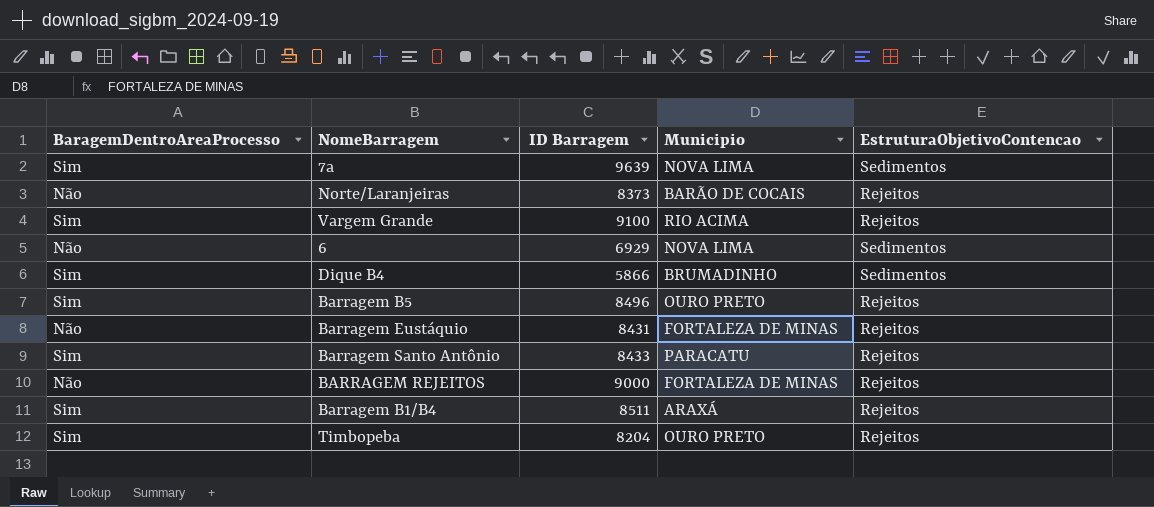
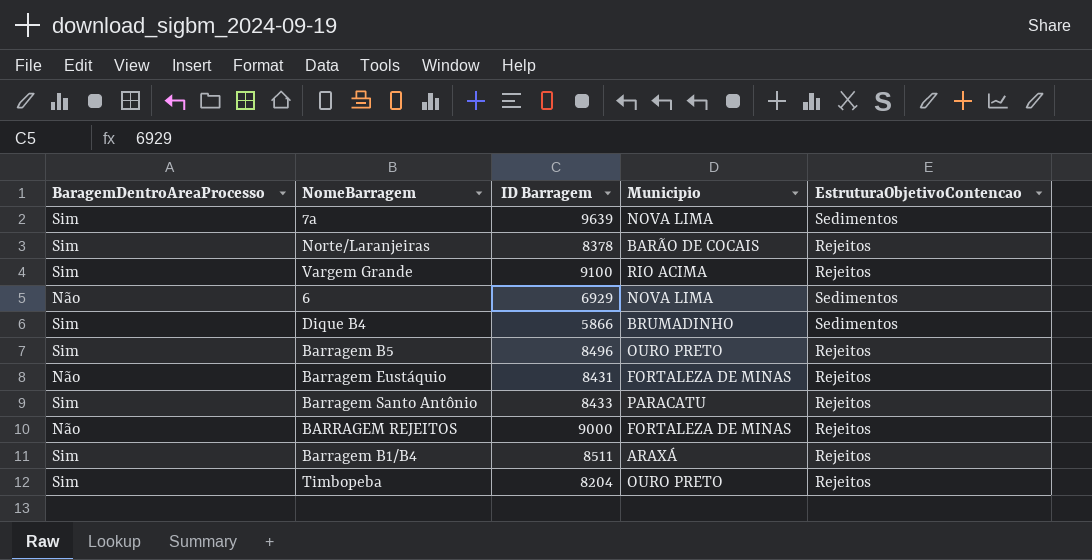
Norte/Laranjeiras | BaragemDentroAreaProcesso: Não -> Sim
Norte/Laranjeiras | ID Barragem: 8373 -> 8378

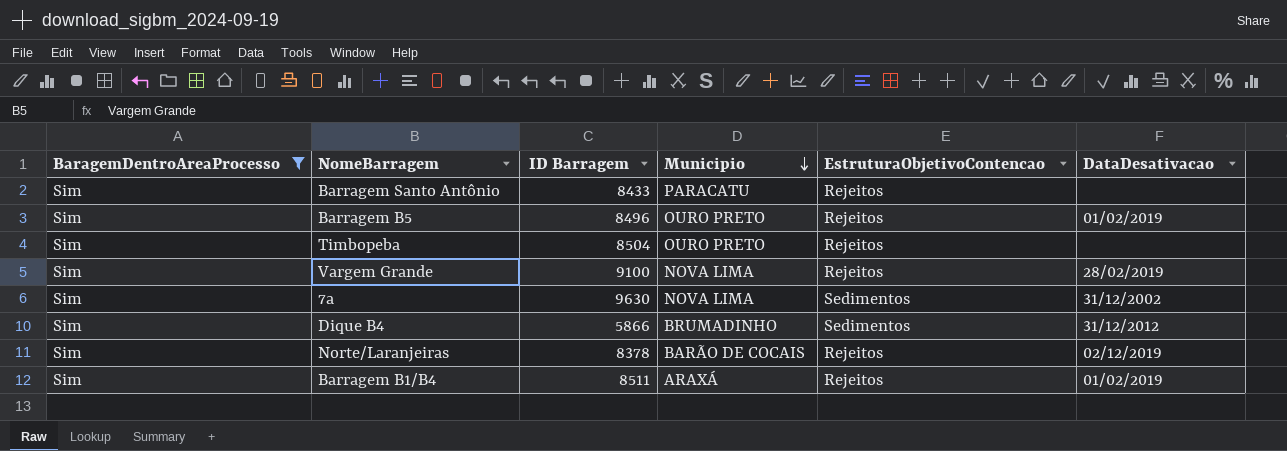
filter: none -> BaragemDentroAreaProcesso = Sim
row order: none -> Municipio descending
column DataDesativacao | position: none -> 6
Timbopeba | ID Barragem: 8204 -> 8504
Vargem Grande | Municipio: RIO ACIMA -> NOVA LIMA
7a | ID Barragem: 9639 -> 9630

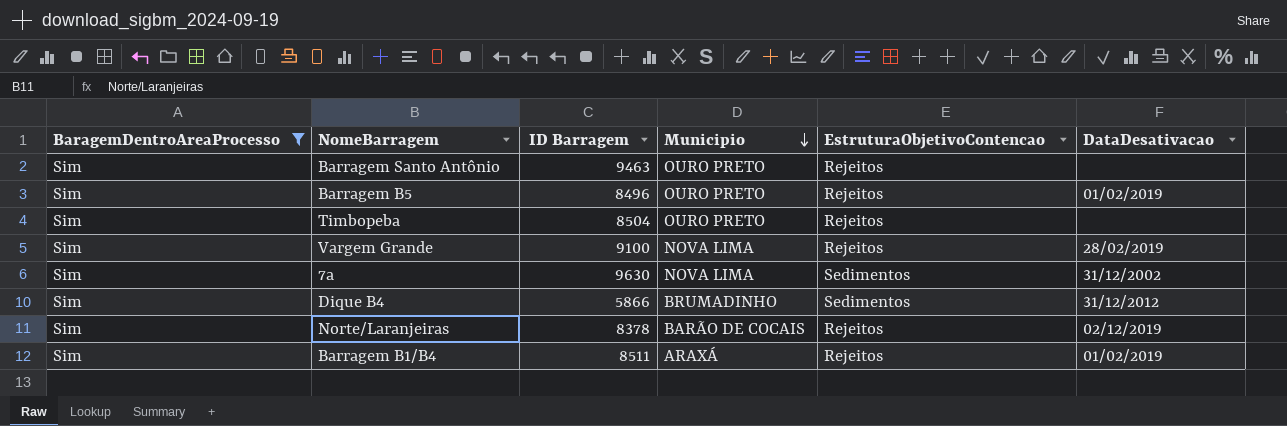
Barragem Santo Antônio | ID Barragem: 8433 -> 9463
Barragem Santo Antônio | Municipio: PARACATU -> OURO PRETO

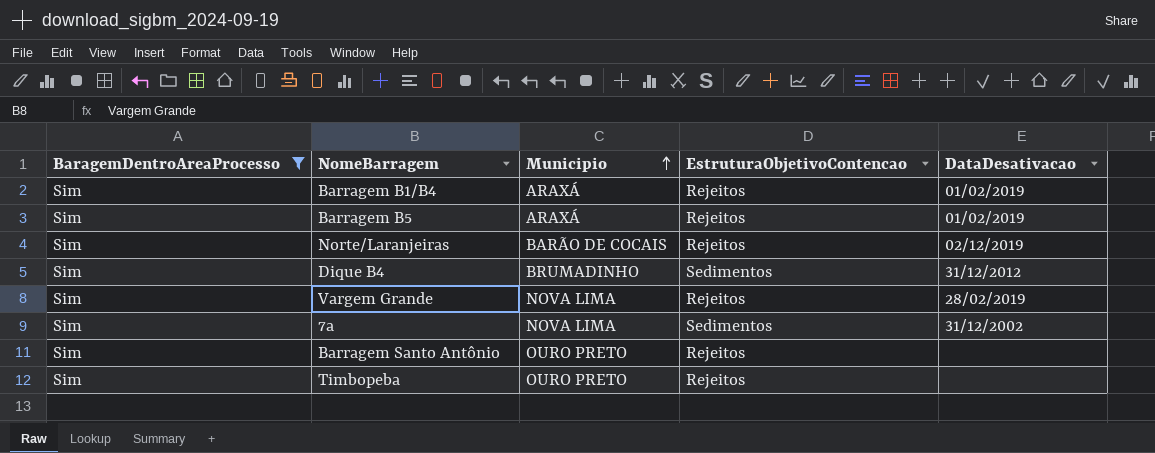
row order: Municipio descending -> Municipio ascending
column ID Barragem | position: 3 -> none
Barragem B5 | Municipio: OURO PRETO -> ARAXÁ

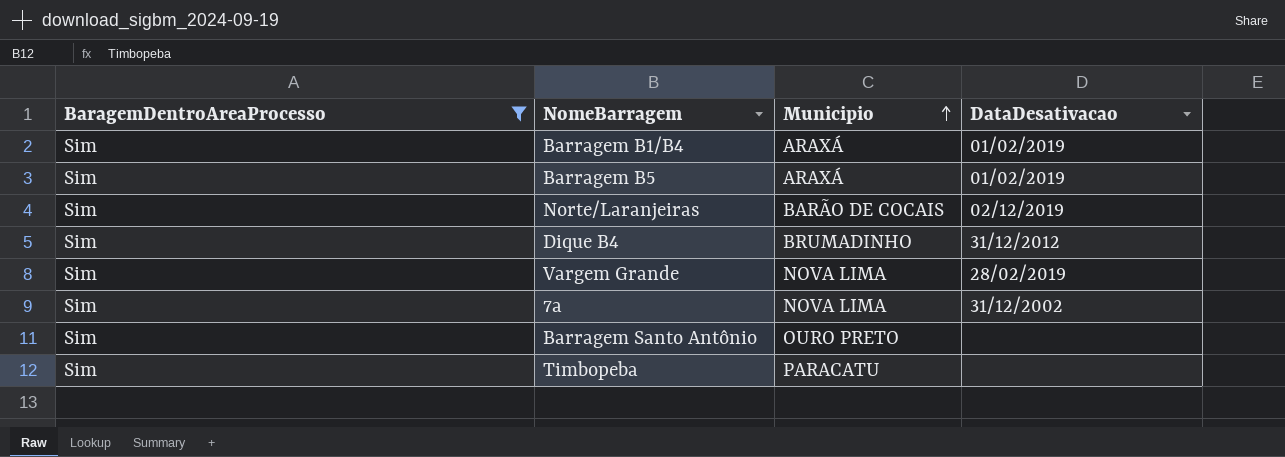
column EstruturaObjetivoContencao | position: 4 -> none
Timbopeba | Municipio: OURO PRETO -> PARACATU

